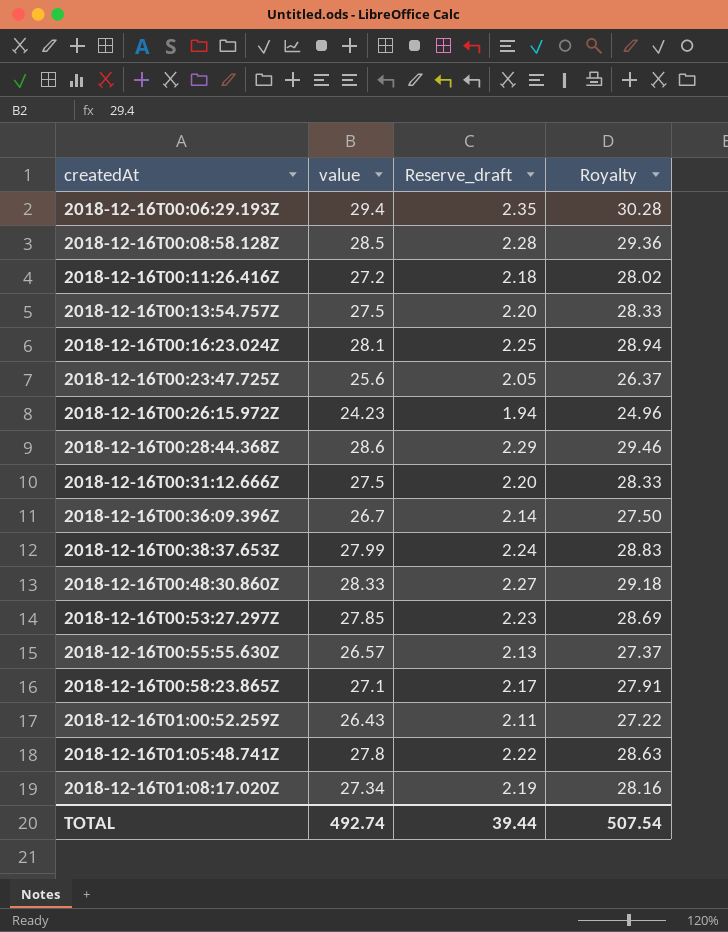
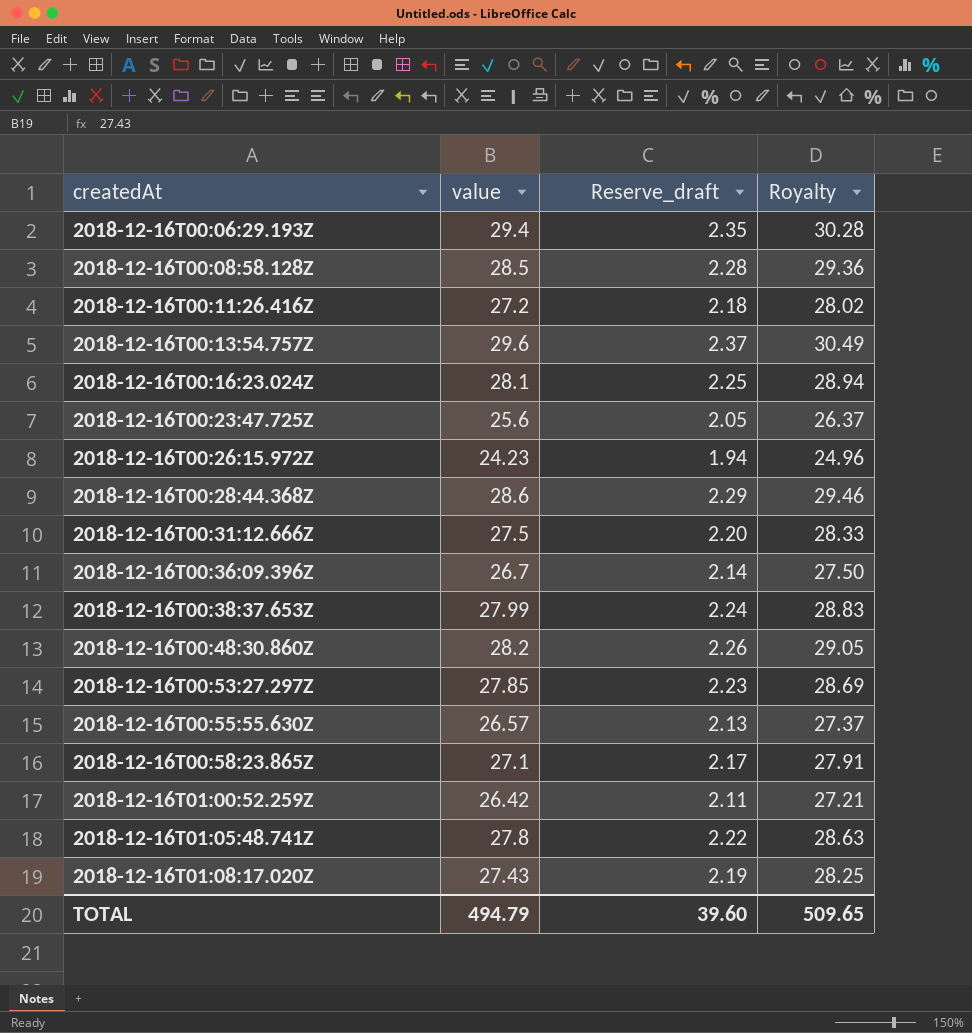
2018-12-16T00:13:54.757Z | value: 27.5 -> 29.6
2018-12-16T00:13:54.757Z | Reserve_draft: 2.20 -> 2.37
2018-12-16T00:13:54.757Z | Royalty: 28.33 -> 30.49
2018-12-16T00:48:30.860Z | value: 28.33 -> 28.2
2018-12-16T00:48:30.860Z | Reserve_draft: 2.27 -> 2.26
2018-12-16T00:48:30.860Z | Royalty: 29.18 -> 29.05
2018-12-16T01:00:52.259Z | value: 26.43 -> 26.42
2018-12-16T01:00:52.259Z | Royalty: 27.22 -> 27.21
2018-12-16T01:08:17.020Z | value: 27.34 -> 27.43
2018-12-16T01:08:17.020Z | Royalty: 28.16 -> 28.25
TOTAL | value: 492.74 -> 494.79
TOTAL | Reserve_draft: 39.44 -> 39.60
TOTAL | Royalty: 507.54 -> 509.65

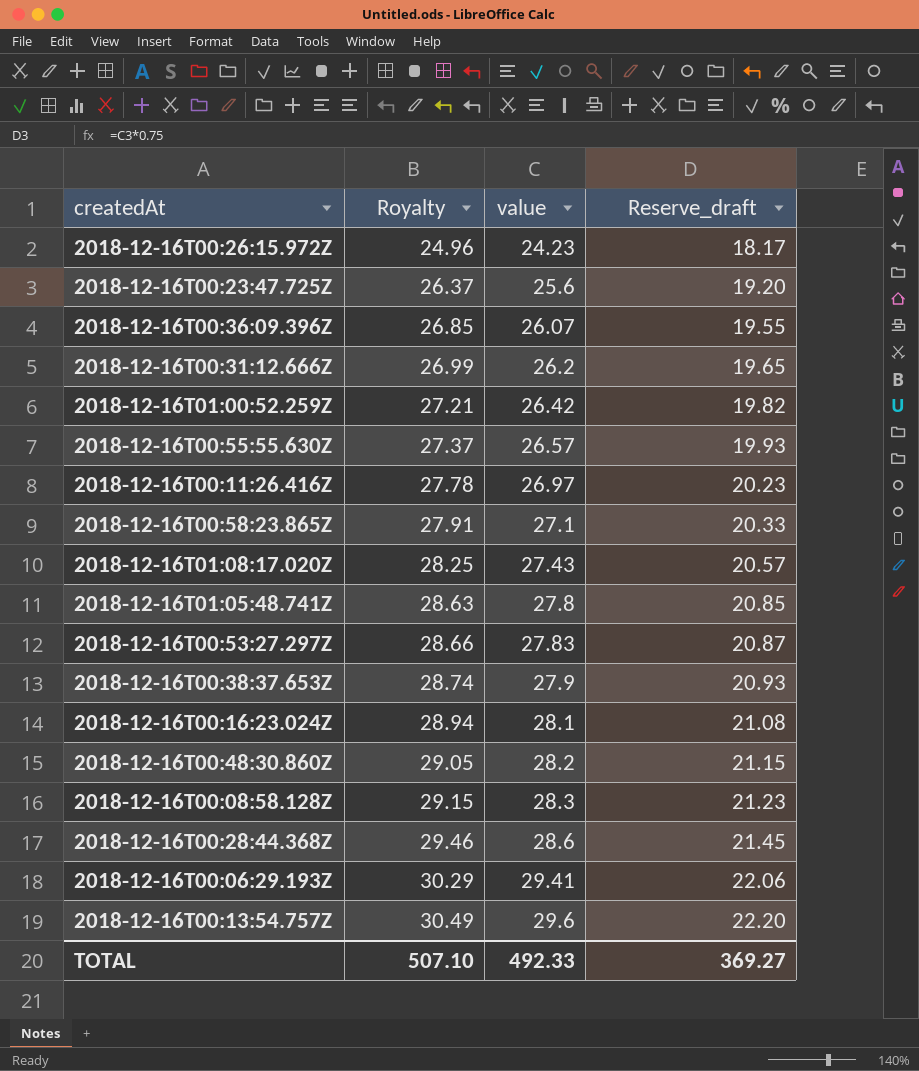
row order: createdAt ascending -> Royalty ascending
column Royalty | position: 4 -> 2
column Reserve_draft | formula: [value] * 0.08 -> [value] * 0.75
2018-12-16T00:36:09.396Z | Royalty: 27.50 -> 26.85
2018-12-16T00:36:09.396Z | value: 26.7 -> 26.07
2018-12-16T00:31:12.666Z | Royalty: 28.33 -> 26.99
2018-12-16T00:31:12.666Z | value: 27.5 -> 26.2
2018-12-16T00:11:26.416Z | Royalty: 28.02 -> 27.78
2018-12-16T00:11:26.416Z | value: 27.2 -> 26.97
2018-12-16T00:53:27.297Z | Royalty: 28.69 -> 28.66
2018-12-16T00:53:27.297Z | value: 27.85 -> 27.83
2018-12-16T00:38:37.653Z | Royalty: 28.83 -> 28.74
2018-12-16T00:38:37.653Z | value: 27.99 -> 27.9
2018-12-16T00:08:58.128Z | Royalty: 29.36 -> 29.15
2018-12-16T00:08:58.128Z | value: 28.5 -> 28.3
2018-12-16T00:06:29.193Z | Royalty: 30.28 -> 30.29
2018-12-16T00:06:29.193Z | value: 29.4 -> 29.41
TOTAL | Royalty: 509.65 -> 507.10
TOTAL | value: 494.79 -> 492.33
TOTAL | Reserve_draft: 39.60 -> 369.27

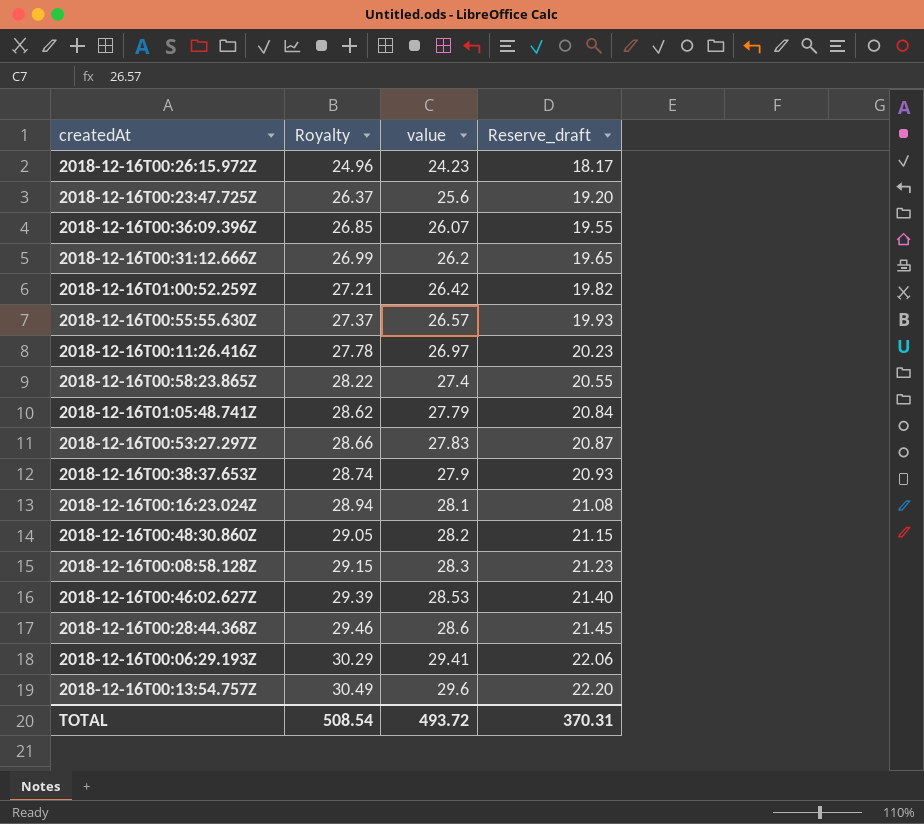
row 2018-12-16T01:08:17.020Z: 28.25 | 27.43 | 20.57 -> none
2018-12-16T00:58:23.865Z | Royalty: 27.91 -> 28.22
2018-12-16T00:58:23.865Z | value: 27.1 -> 27.4
2018-12-16T00:58:23.865Z | Reserve_draft: 20.33 -> 20.55
2018-12-16T01:05:48.741Z | Royalty: 28.63 -> 28.62
2018-12-16T01:05:48.741Z | value: 27.8 -> 27.79
2018-12-16T01:05:48.741Z | Reserve_draft: 20.85 -> 20.84
row 2018-12-16T00:46:02.627Z: none -> 29.39 | 28.53 | 21.40
TOTAL | Royalty: 507.10 -> 508.54
TOTAL | value: 492.33 -> 493.72
TOTAL | Reserve_draft: 369.27 -> 370.31

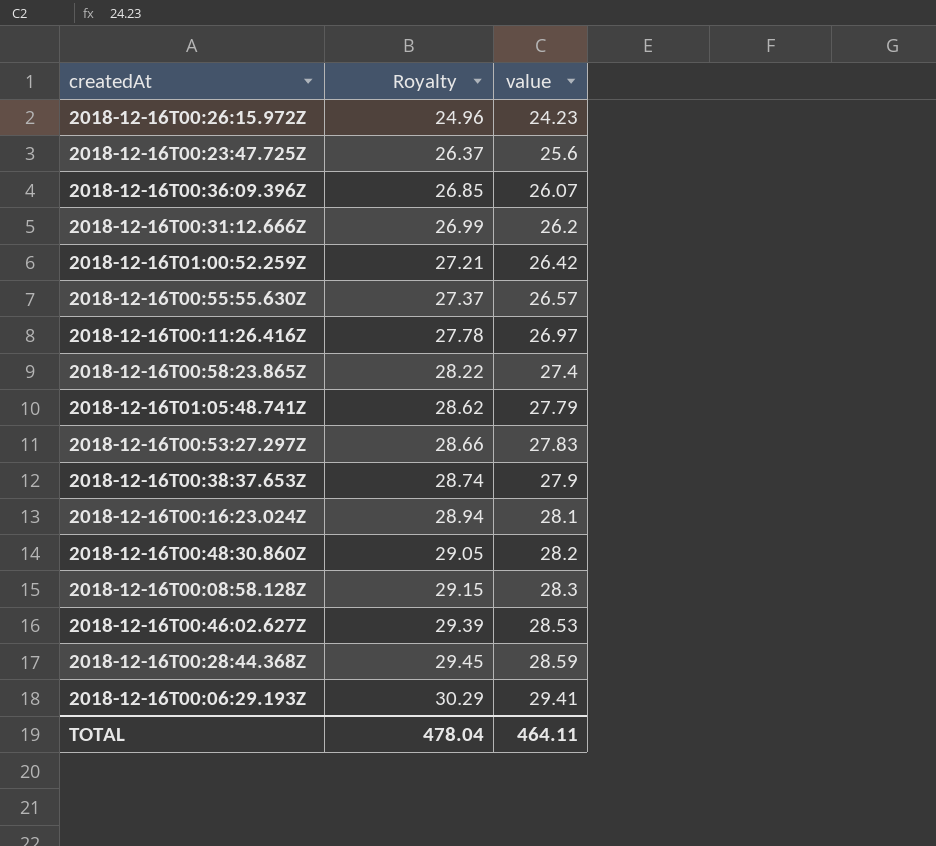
column Reserve_draft | formula: [value] * 0.75 -> none
row 2018-12-16T00:13:54.757Z: 30.49 | 29.6 | 22.20 -> none
2018-12-16T00:28:44.368Z | Royalty: 29.46 -> 29.45
2018-12-16T00:28:44.368Z | value: 28.6 -> 28.59
TOTAL | Royalty: 508.54 -> 478.04
TOTAL | value: 493.72 -> 464.11

